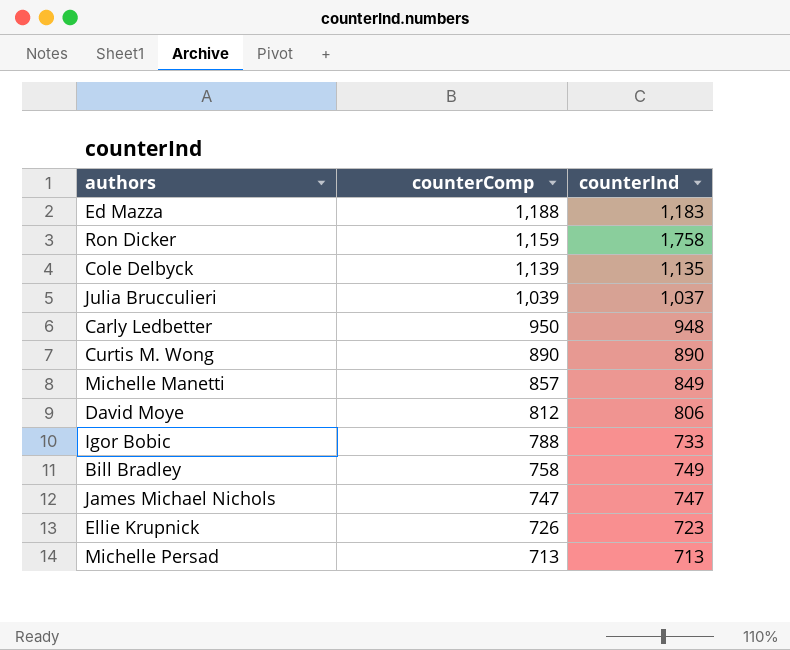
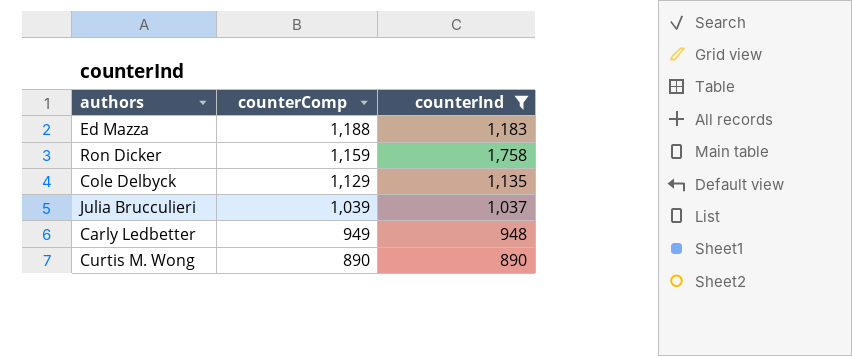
filter: none -> counterInd >= 890
Cole Delbyck | counterComp: 1,139 -> 1,129
Carly Ledbetter | counterComp: 950 -> 949

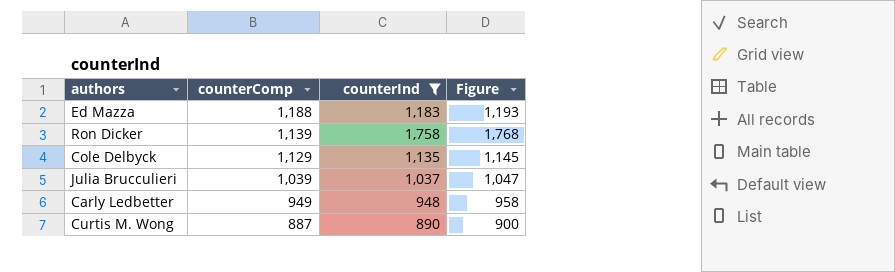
column Figure | formula: none -> [counterInd] + 10
Ron Dicker | counterComp: 1,159 -> 1,139
Curtis M. Wong | counterComp: 890 -> 887

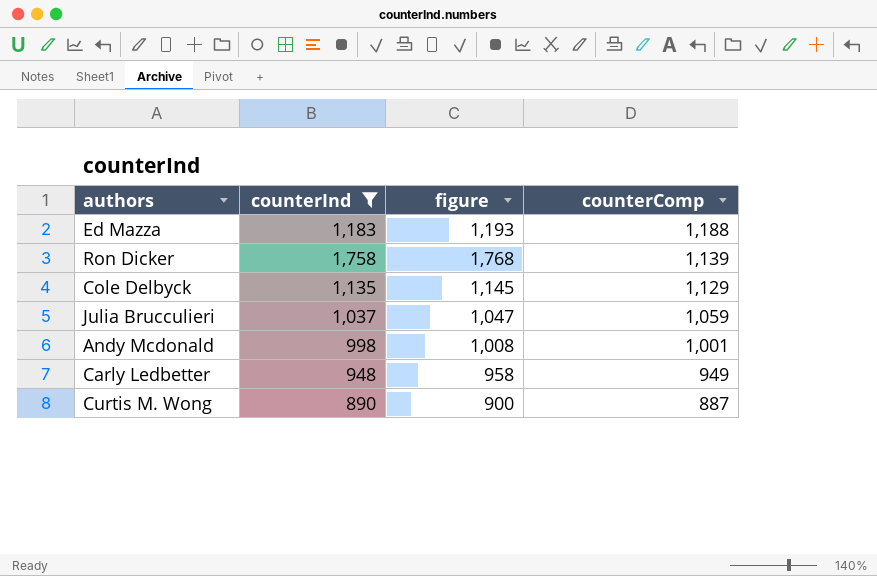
column name: Figure -> figure
column counterComp | position: 2 -> 4
Julia Brucculieri | counterComp: 1,039 -> 1,059
row Andy Mcdonald: none -> 998 | 1,008 | 1,001

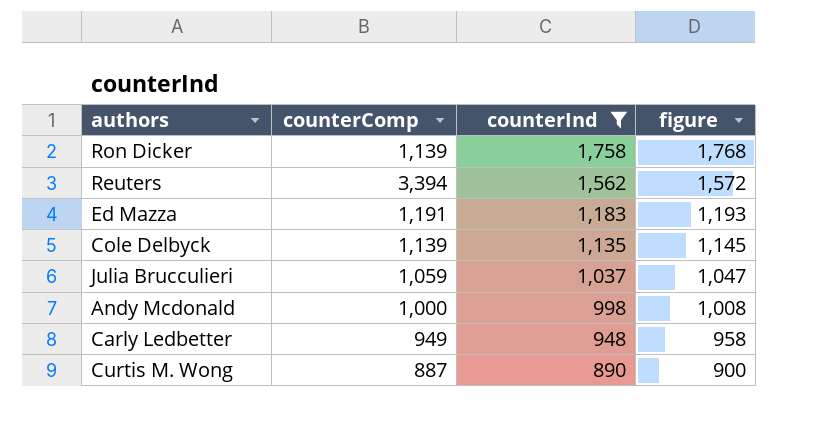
row order: counterComp descending -> counterInd descending
column counterComp | position: 4 -> 2
row Reuters: none -> 3,394 | 1,562 | 1,572
Ed Mazza | counterComp: 1,188 -> 1,191
Cole Delbyck | counterComp: 1,129 -> 1,139
Andy Mcdonald | counterComp: 1,001 -> 1,000

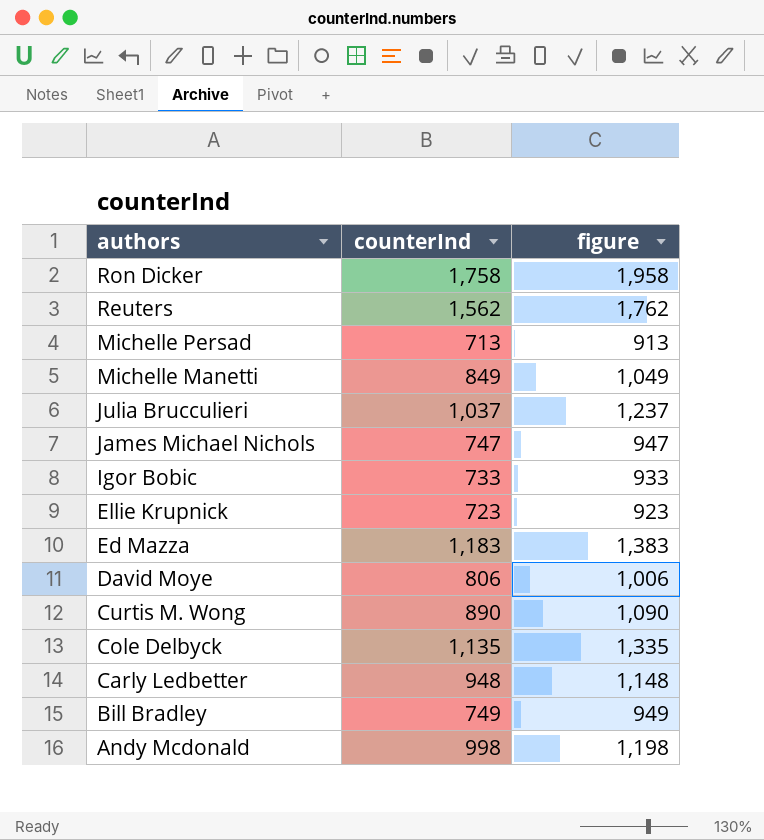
filter: counterInd >= 890 -> none
row order: counterInd descending -> authors descending
column counterComp | position: 2 -> none
column figure | formula: [counterInd] + 10 -> [counterInd] + 200

